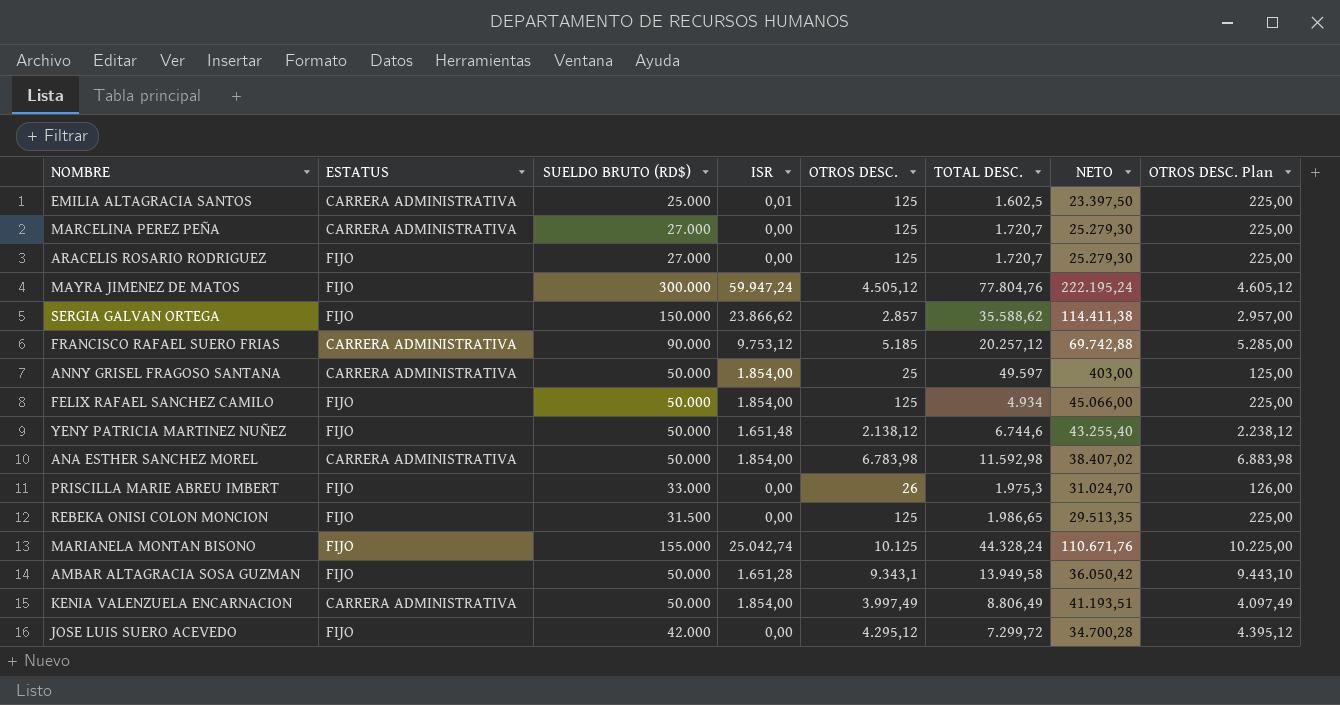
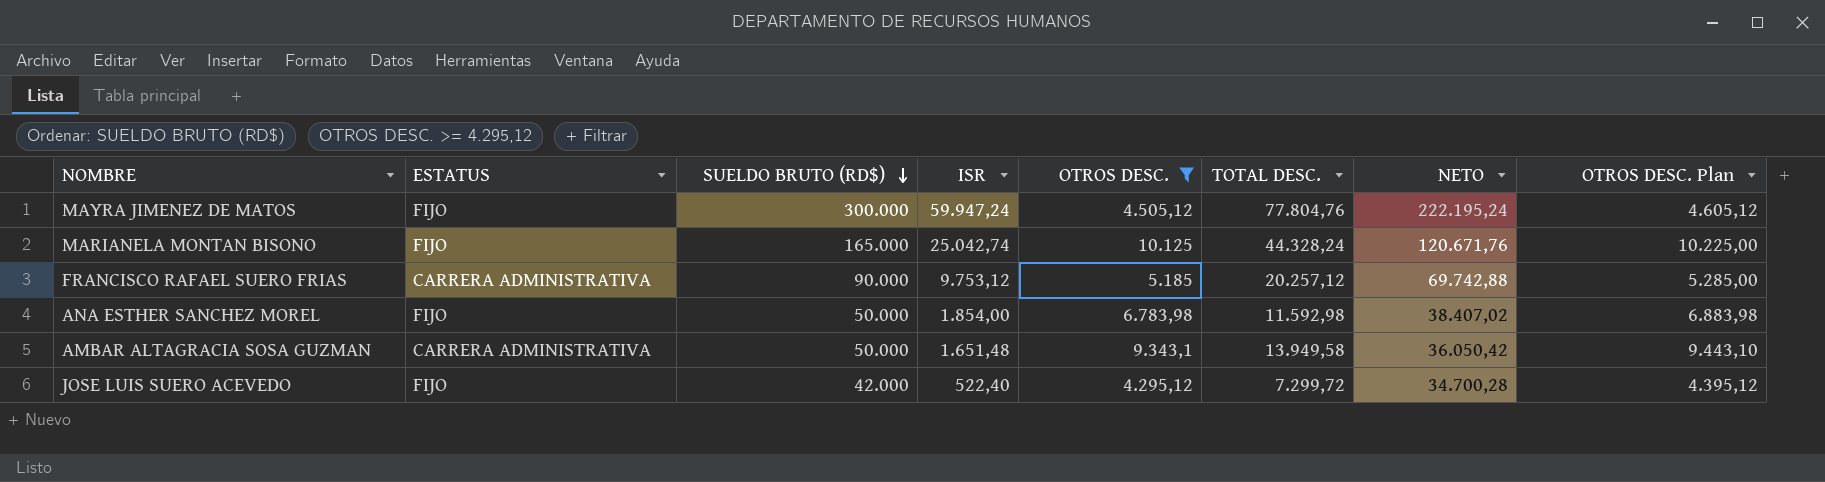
filter: none -> OTROS DESC. >= 4.295,12
row order: none -> SUELDO BRUTO (RD$) descending
MARIANELA MONTAN BISONO | SUELDO BRUTO (RD$): 155.000 -> 165.000
MARIANELA MONTAN BISONO | NETO: 110.671,76 -> 120.671,76
ANA ESTHER SANCHEZ MOREL | ESTATUS: CARRERA ADMINISTRATIVA -> FIJO
AMBAR ALTAGRACIA SOSA GUZMAN | ESTATUS: FIJO -> CARRERA ADMINISTRATIVA
AMBAR ALTAGRACIA SOSA GUZMAN | ISR: 1.651,28 -> 1.651,48
JOSE LUIS SUERO ACEVEDO | ISR: 0,00 -> 522,40

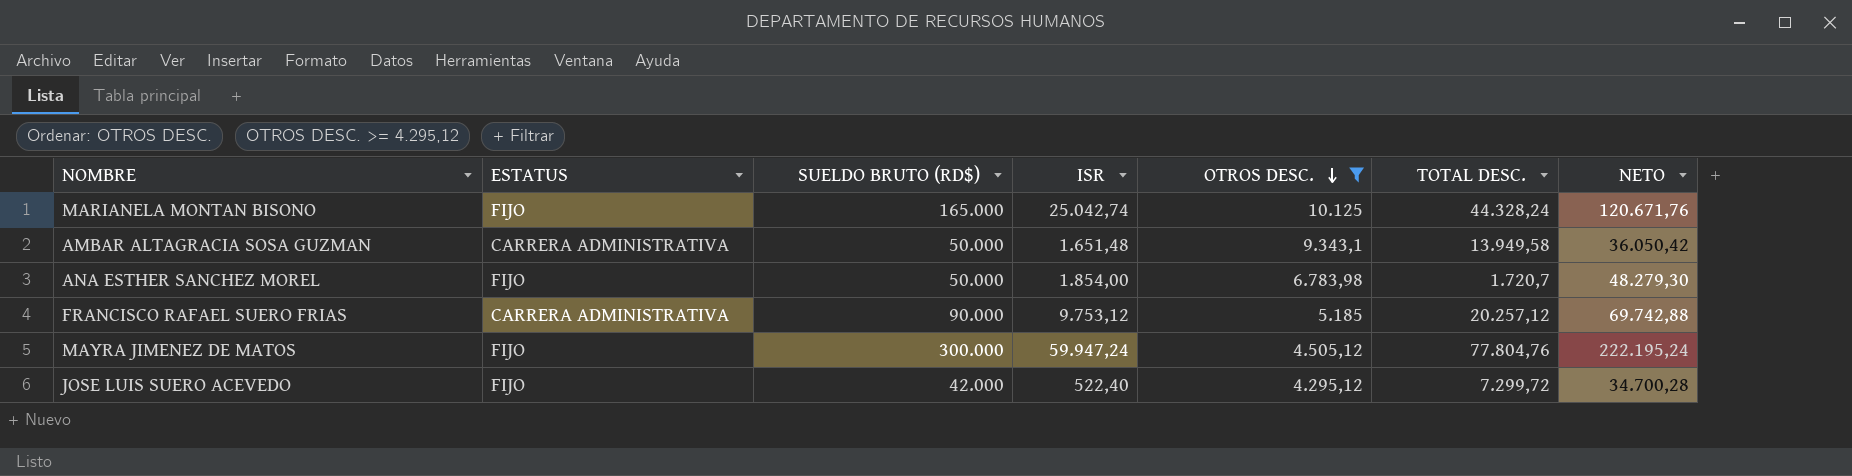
row order: SUELDO BRUTO (RD$) descending -> OTROS DESC. descending
column OTROS DESC. Plan | formula: [OTROS DESC.] + 100 -> none
ANA ESTHER SANCHEZ MOREL | TOTAL DESC.: 11.592,98 -> 1.720,7
ANA ESTHER SANCHEZ MOREL | NETO: 38.407,02 -> 48.279,30

